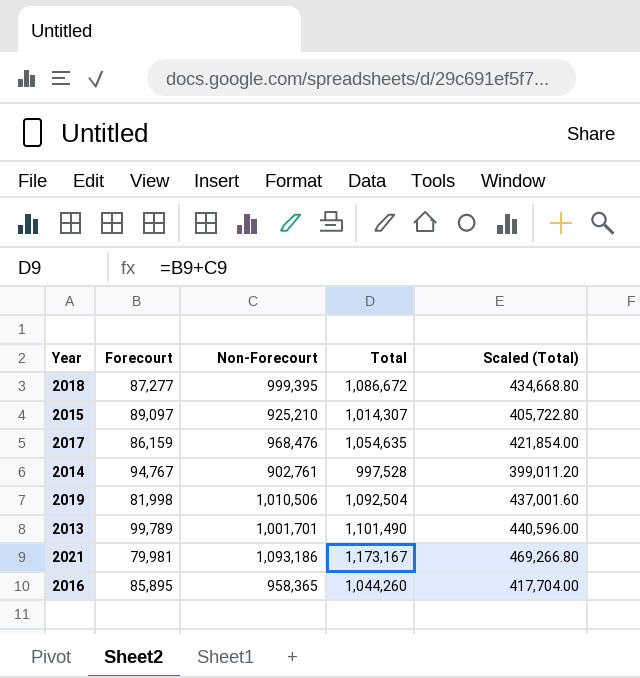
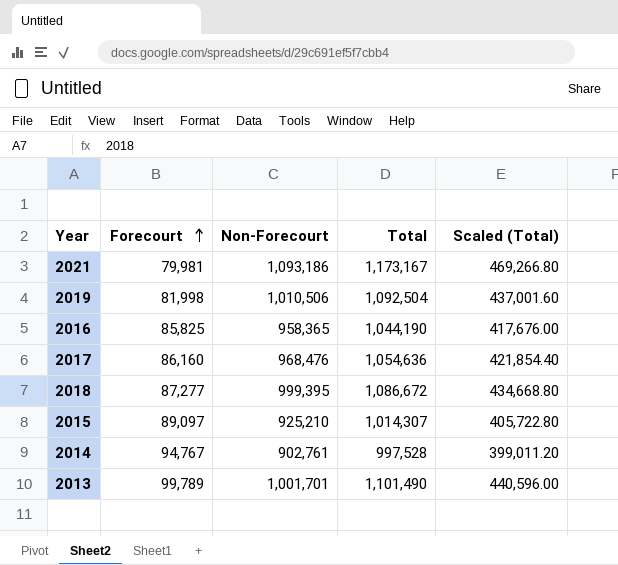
row order: none -> Forecourt ascending
2016 | Forecourt: 85,895 -> 85,825
2016 | Total: 1,044,260 -> 1,044,190
2016 | Scaled (Total): 417,704.00 -> 417,676.00
2017 | Forecourt: 86,159 -> 86,160
2017 | Total: 1,054,635 -> 1,054,636
2017 | Scaled (Total): 421,854.00 -> 421,854.40

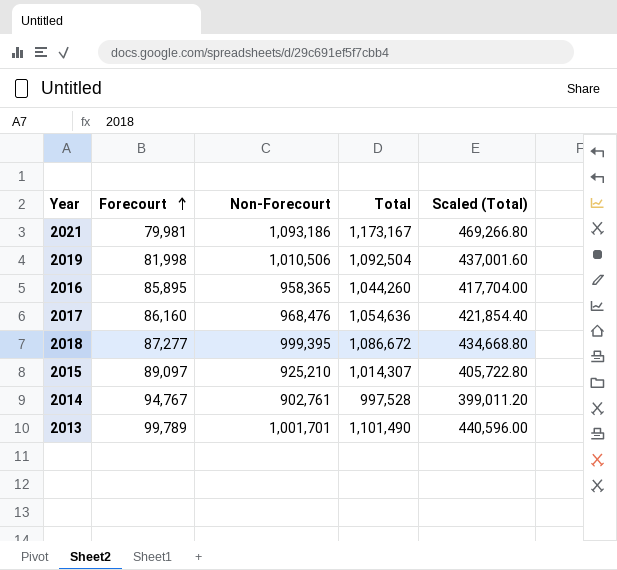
2016 | Forecourt: 85,825 -> 85,895
2016 | Total: 1,044,190 -> 1,044,260
2016 | Scaled (Total): 417,676.00 -> 417,704.00

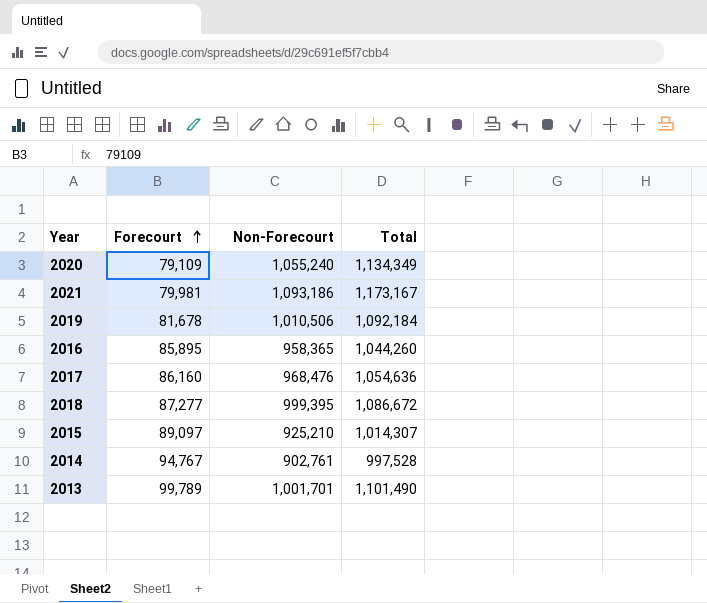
column Scaled (Total) | formula: [Total] * 0.4 -> none
row 2020: none -> 79,109 | 1,055,240 | 1,134,349
2019 | Forecourt: 81,998 -> 81,678
2019 | Total: 1,092,504 -> 1,092,184

